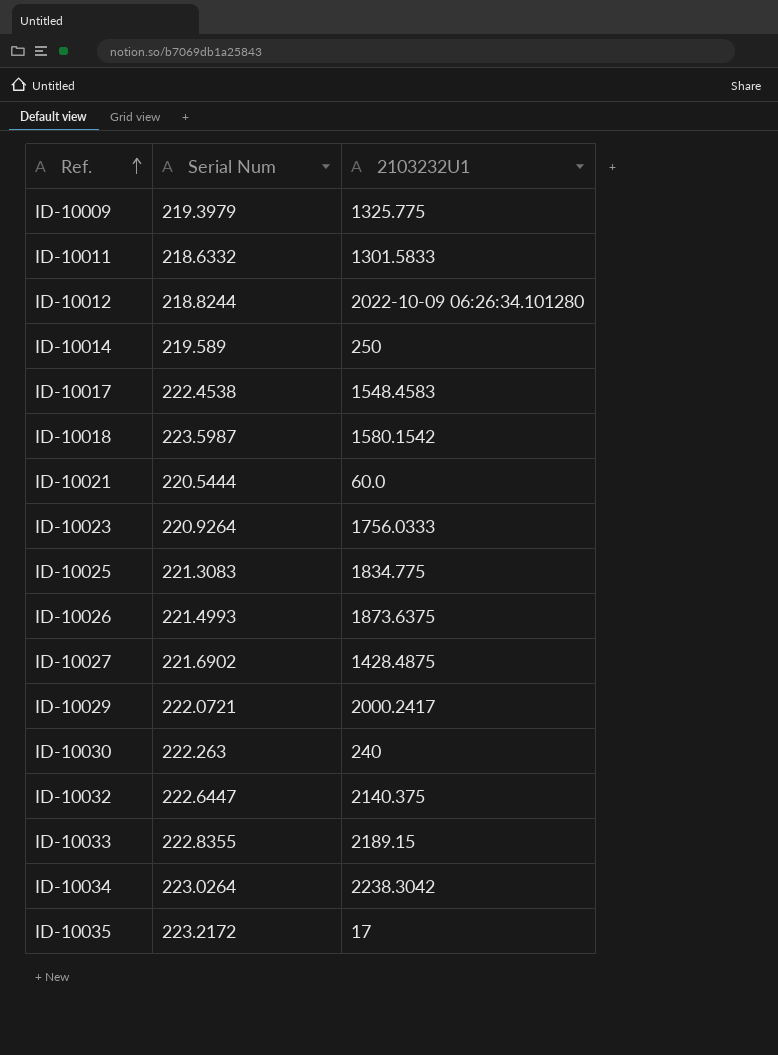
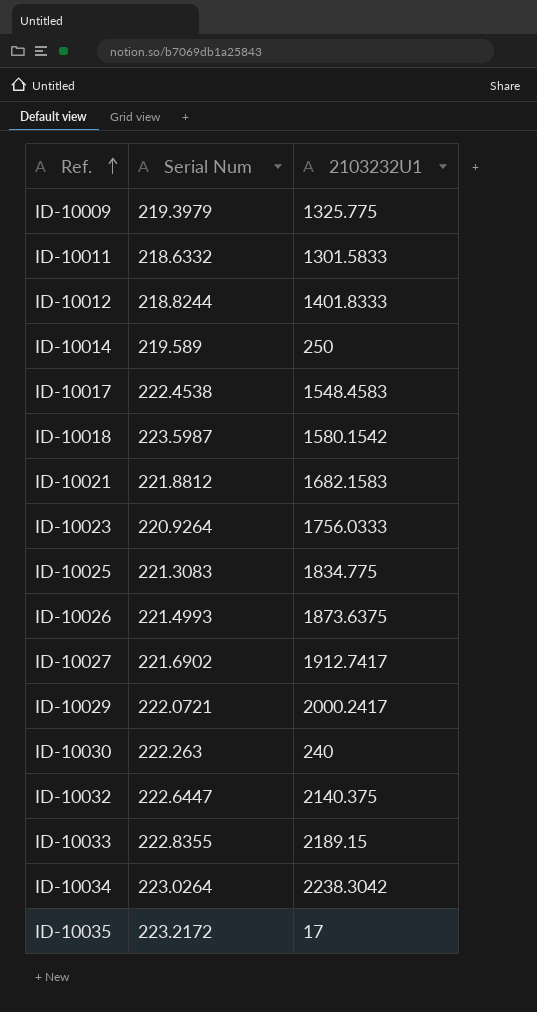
ID-10012 | 2103232U1: 2022-10-09 06:26:34.101280 -> 1401.8333
ID-10021 | Serial Num: 220.5444 -> 221.8812
ID-10021 | 2103232U1: 60.0 -> 1682.1583
ID-10027 | 2103232U1: 1428.4875 -> 1912.7417

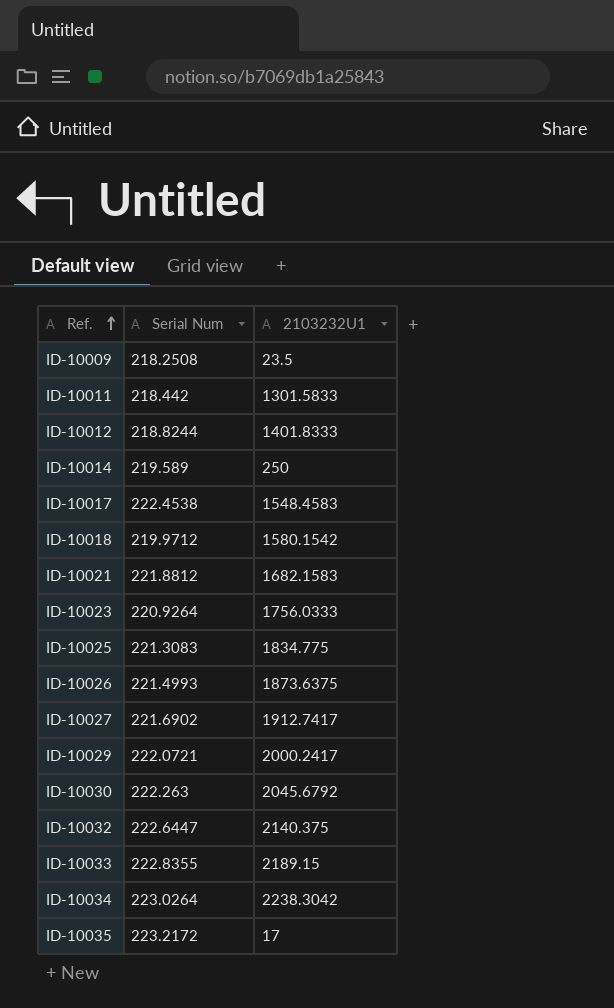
ID-10009 | Serial Num: 219.3979 -> 218.2508
ID-10009 | 2103232U1: 1325.775 -> 23.5
ID-10011 | Serial Num: 218.6332 -> 218.442
ID-10018 | Serial Num: 223.5987 -> 219.9712
ID-10030 | 2103232U1: 240 -> 2045.6792

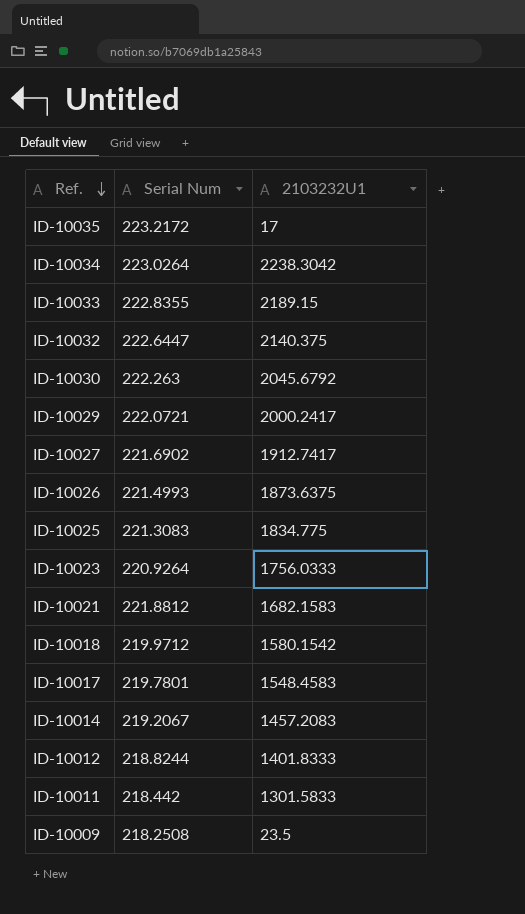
row order: Ref. ascending -> Ref. descending
ID-10017 | Serial Num: 222.4538 -> 219.7801
ID-10014 | Serial Num: 219.589 -> 219.2067
ID-10014 | 2103232U1: 250 -> 1457.2083

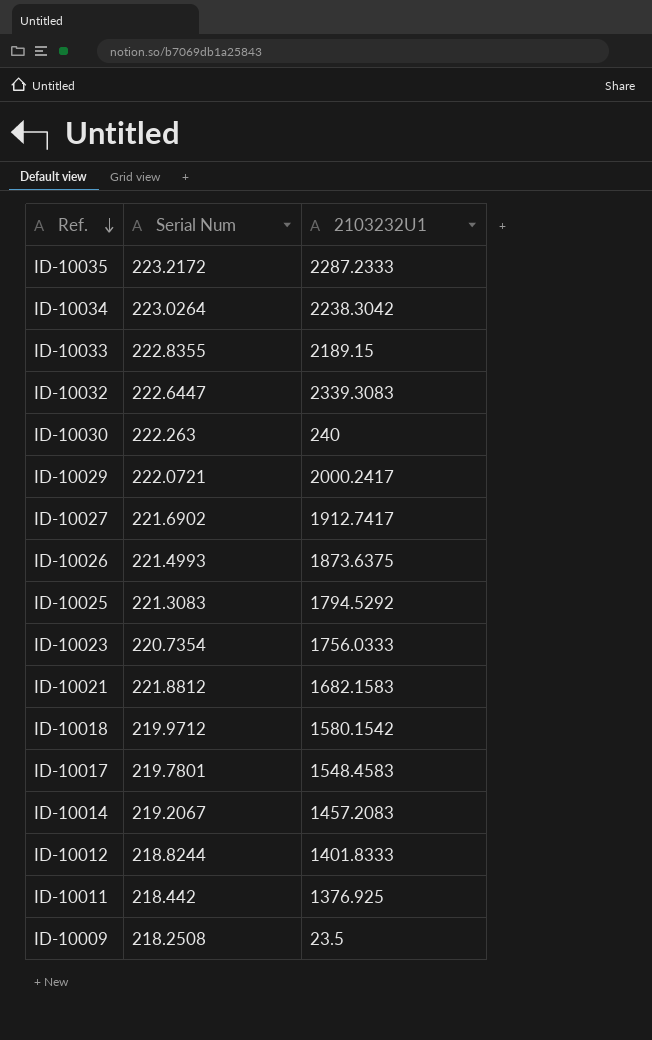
ID-10035 | 2103232U1: 17 -> 2287.2333
ID-10032 | 2103232U1: 2140.375 -> 2339.3083
ID-10030 | 2103232U1: 2045.6792 -> 240
ID-10025 | 2103232U1: 1834.775 -> 1794.5292
ID-10023 | Serial Num: 220.9264 -> 220.7354
ID-10011 | 2103232U1: 1301.5833 -> 1376.925

